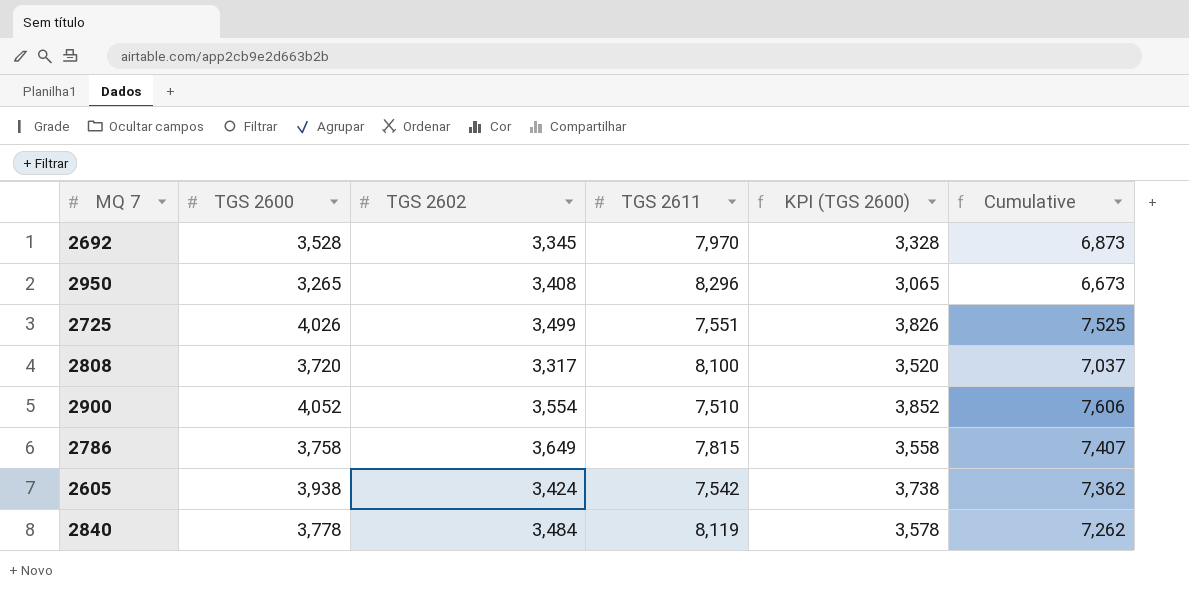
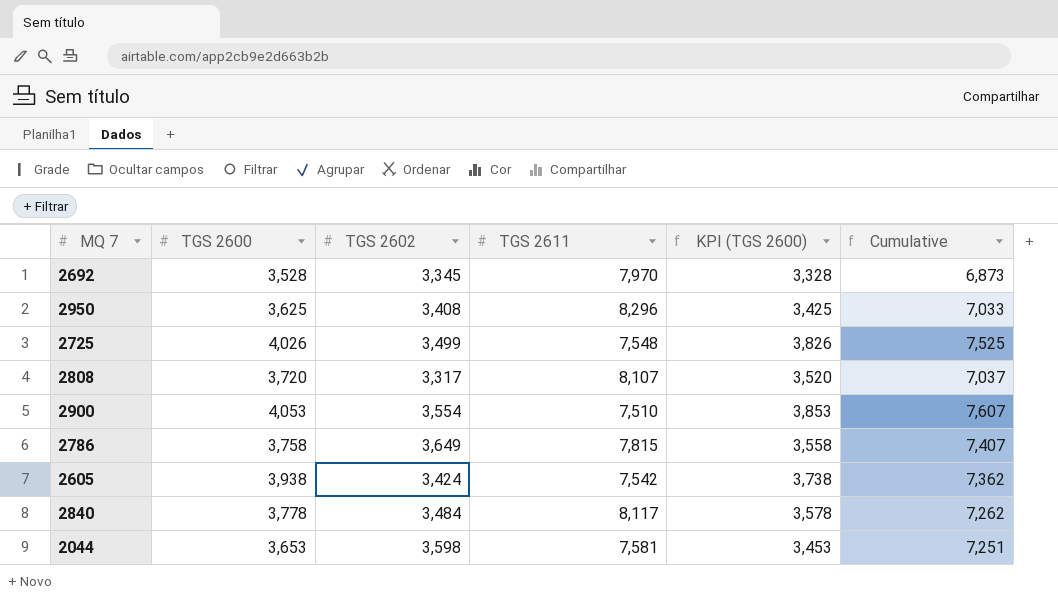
2950 | TGS 2600: 3,265 -> 3,625
2950 | KPI (TGS 2600): 3,065 -> 3,425
2950 | Cumulative: 6,673 -> 7,033
2725 | TGS 2611: 7,551 -> 7,548
2808 | TGS 2611: 8,100 -> 8,107
2900 | TGS 2600: 4,052 -> 4,053
2900 | KPI (TGS 2600): 3,852 -> 3,853
2900 | Cumulative: 7,606 -> 7,607
2840 | TGS 2611: 8,119 -> 8,117
row 2044: none -> 3,653 | 3,598 | 7,581 | 3,453 | 7,251

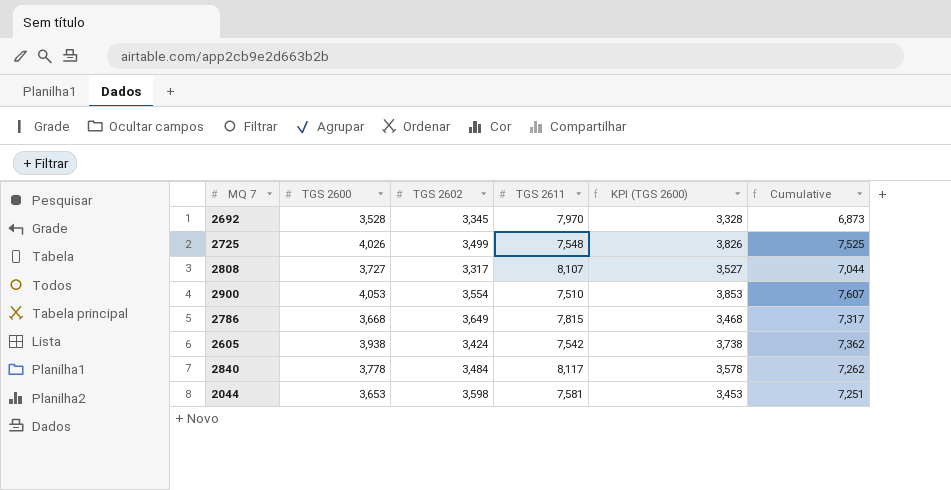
row 2950: 3,625 | 3,408 | 8,296 | 3,425 | 7,033 -> none
2808 | TGS 2600: 3,720 -> 3,727
2808 | KPI (TGS 2600): 3,520 -> 3,527
2808 | Cumulative: 7,037 -> 7,044
2786 | TGS 2600: 3,758 -> 3,668
2786 | KPI (TGS 2600): 3,558 -> 3,468
2786 | Cumulative: 7,407 -> 7,317

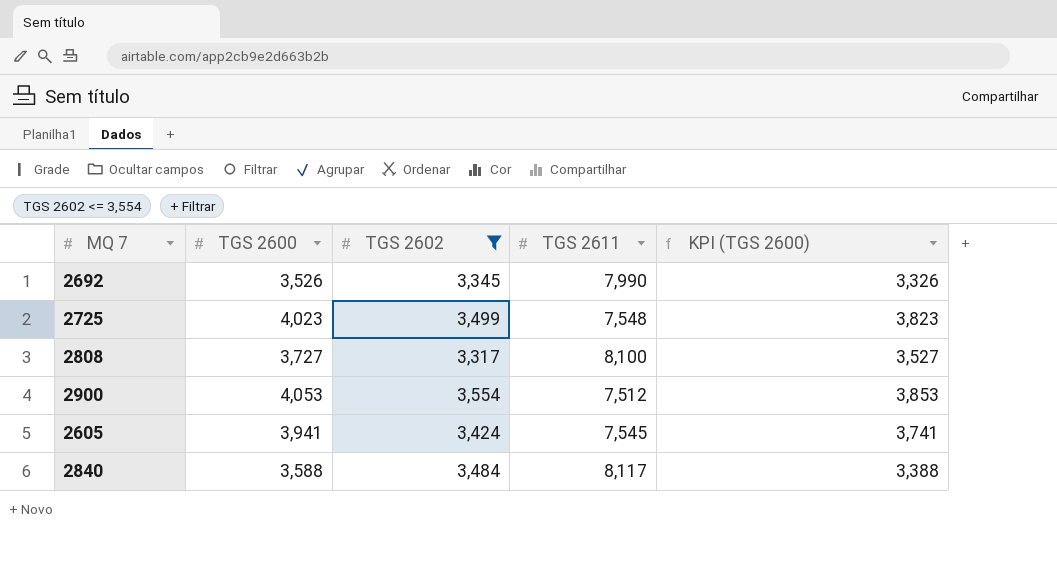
filter: none -> TGS 2602 <= 3,554
column Cumulative | formula: [TGS 2600] + [TGS 2602] -> none
2692 | TGS 2600: 3,528 -> 3,526
2692 | TGS 2611: 7,970 -> 7,990
2692 | KPI (TGS 2600): 3,328 -> 3,326
2725 | TGS 2600: 4,026 -> 4,023
2725 | KPI (TGS 2600): 3,826 -> 3,823
2808 | TGS 2611: 8,107 -> 8,100
2900 | TGS 2611: 7,510 -> 7,512
2605 | TGS 2600: 3,938 -> 3,941
2605 | TGS 2611: 7,542 -> 7,545
2605 | KPI (TGS 2600): 3,738 -> 3,741
2840 | TGS 2600: 3,778 -> 3,588
2840 | KPI (TGS 2600): 3,578 -> 3,388

